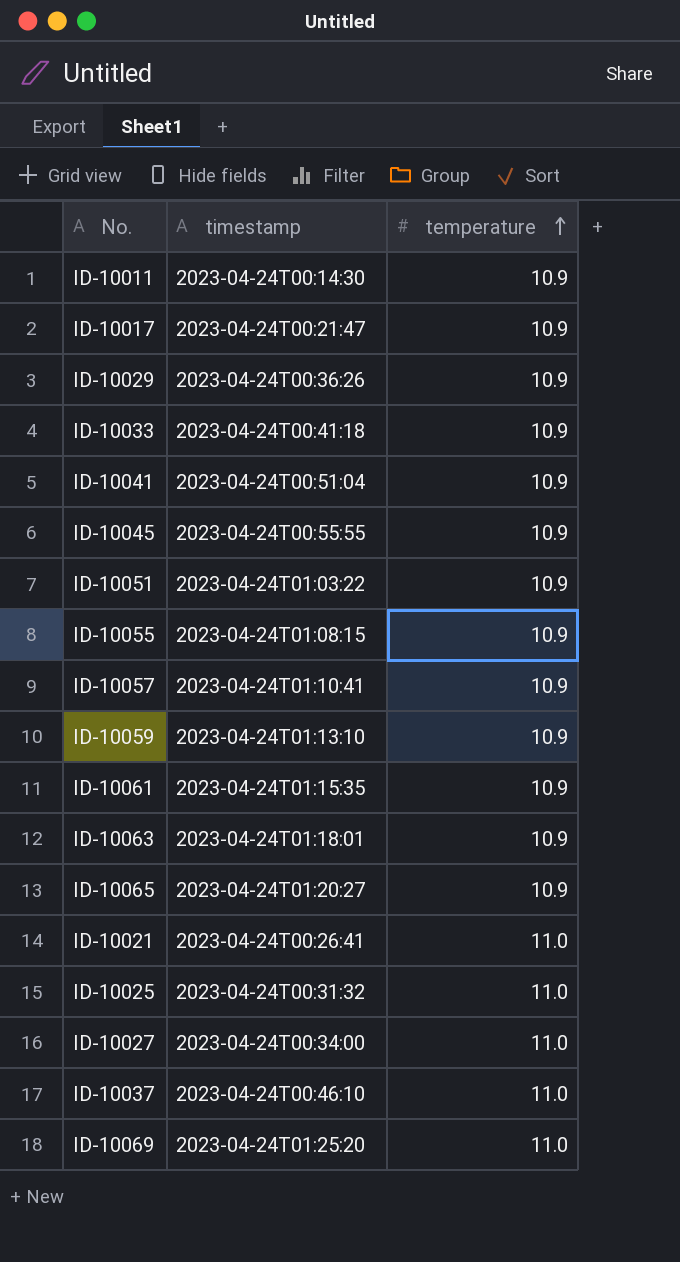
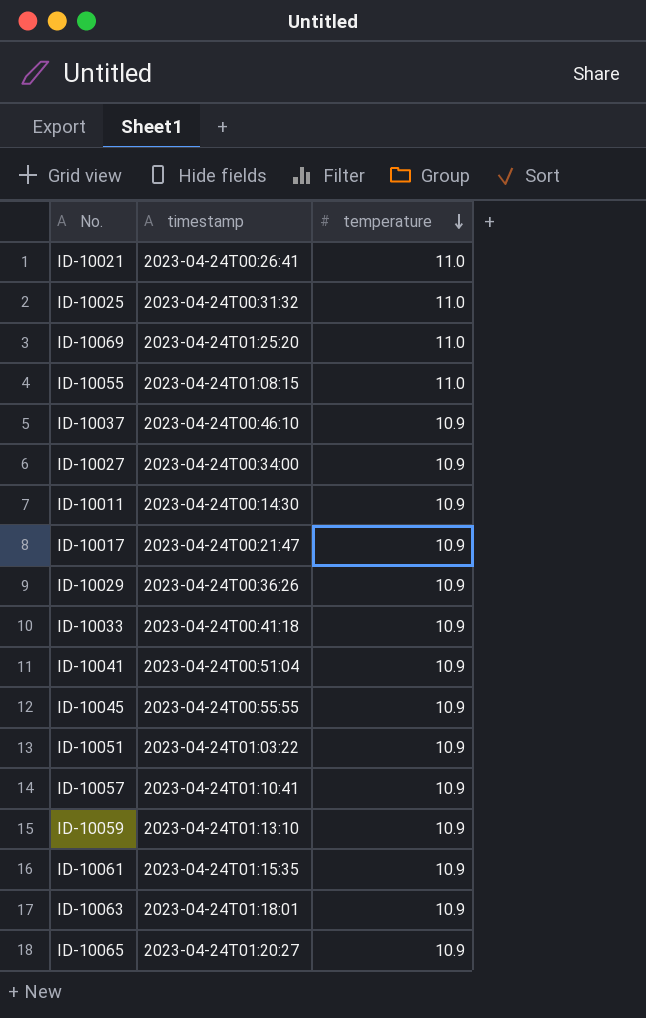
row order: temperature ascending -> temperature descending
ID-10055 | temperature: 10.9 -> 11.0
ID-10037 | temperature: 11.0 -> 10.9
ID-10027 | temperature: 11.0 -> 10.9

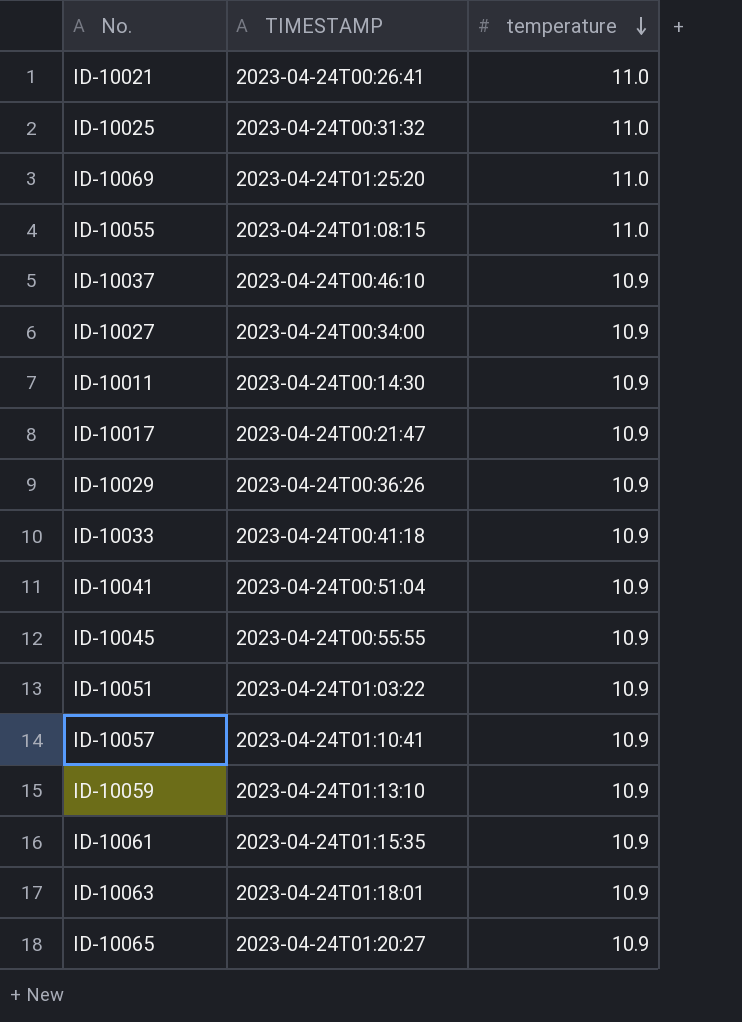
column name: timestamp -> TIMESTAMP

